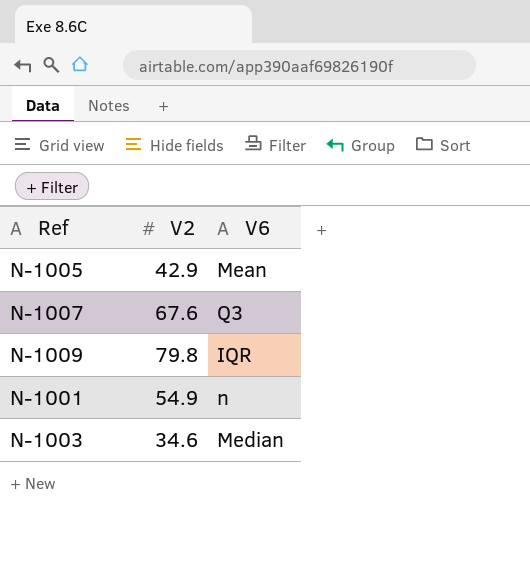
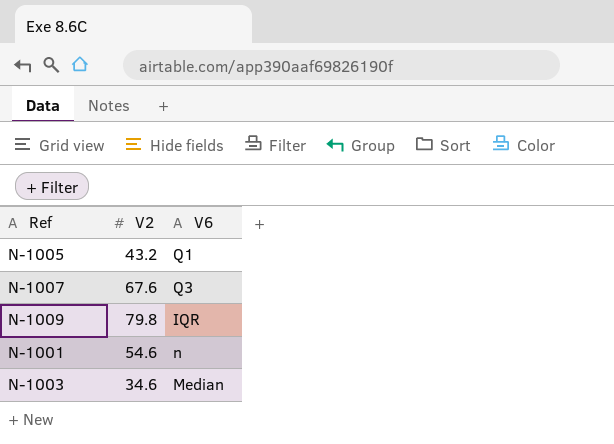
N-1005 | V2: 42.9 -> 43.2
N-1005 | V6: Mean -> Q1
N-1001 | V2: 54.9 -> 54.6

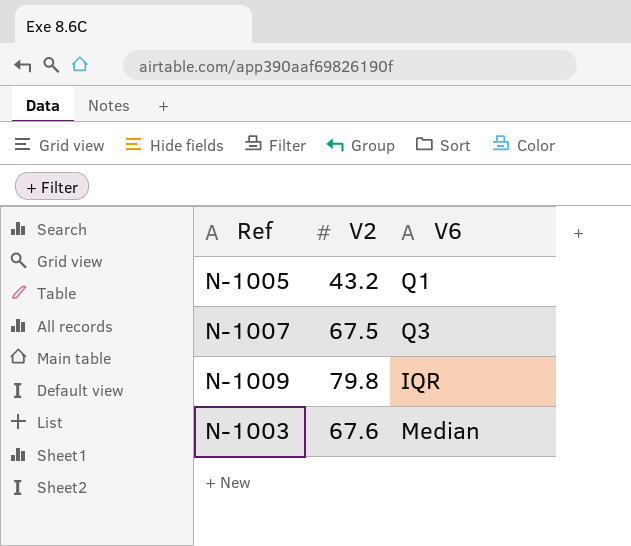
row N-1001: 54.6 | n -> none
N-1007 | V2: 67.6 -> 67.5
N-1003 | V2: 34.6 -> 67.6

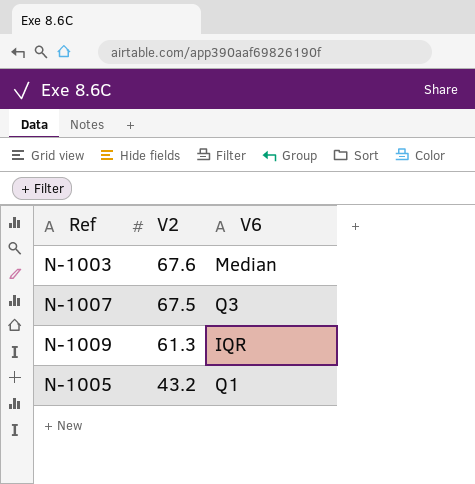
row order: none -> V2 descending
N-1009 | V2: 79.8 -> 61.3

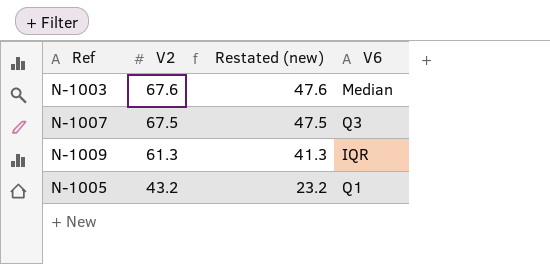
column Restated (new) | formula: none -> [V2] - 20

